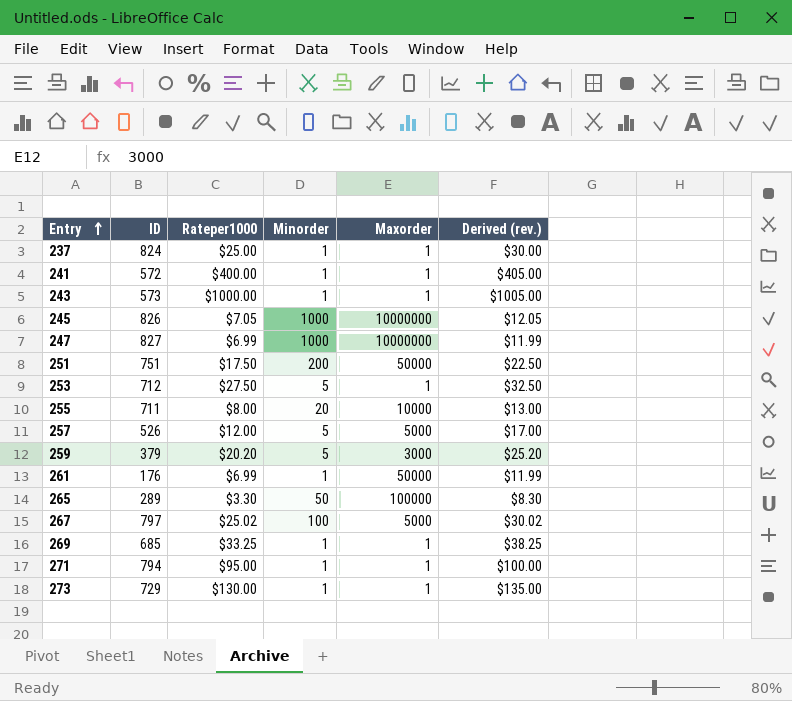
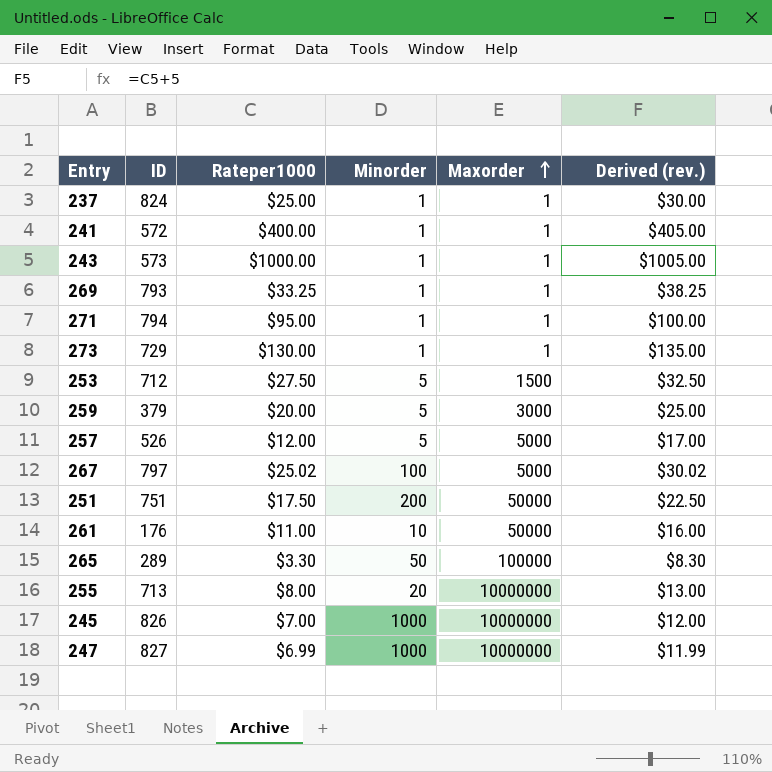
row order: Entry ascending -> Maxorder ascending
269 | ID: 685 -> 793
253 | Maxorder: 1 -> 1500
259 | Rateper1000: $20.20 -> $20.00
259 | Derived (rev.): $25.20 -> $25.00
261 | Rateper1000: $6.99 -> $11.00
261 | Minorder: 1 -> 10
261 | Derived (rev.): $11.99 -> $16.00
255 | ID: 711 -> 713
255 | Maxorder: 10000 -> 10000000
245 | Rateper1000: $7.05 -> $7.00
245 | Derived (rev.): $12.05 -> $12.00

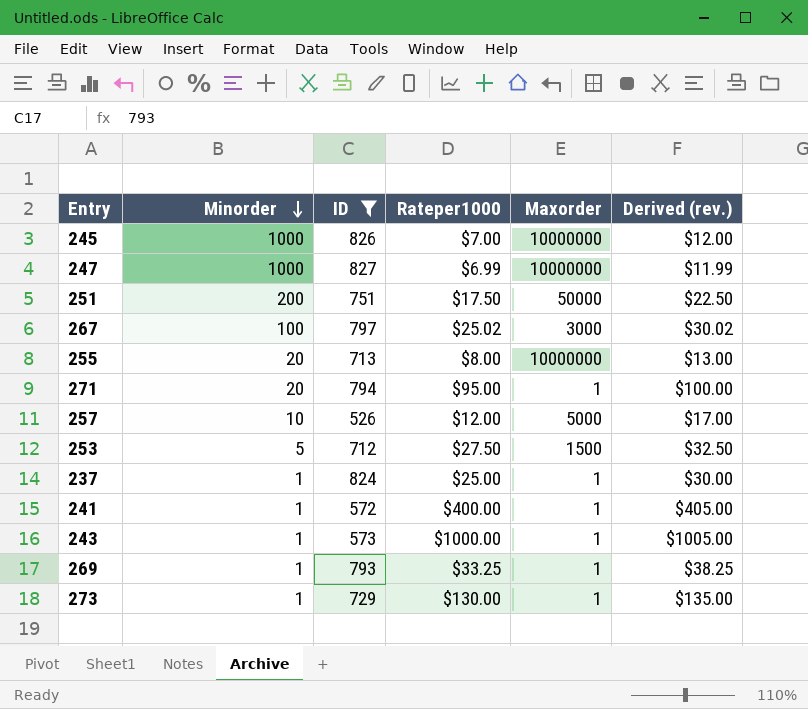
filter: none -> ID >= 526
row order: Maxorder ascending -> Minorder descending
column Minorder | position: 4 -> 2
267 | Maxorder: 5000 -> 3000
271 | Minorder: 1 -> 20
257 | Minorder: 5 -> 10

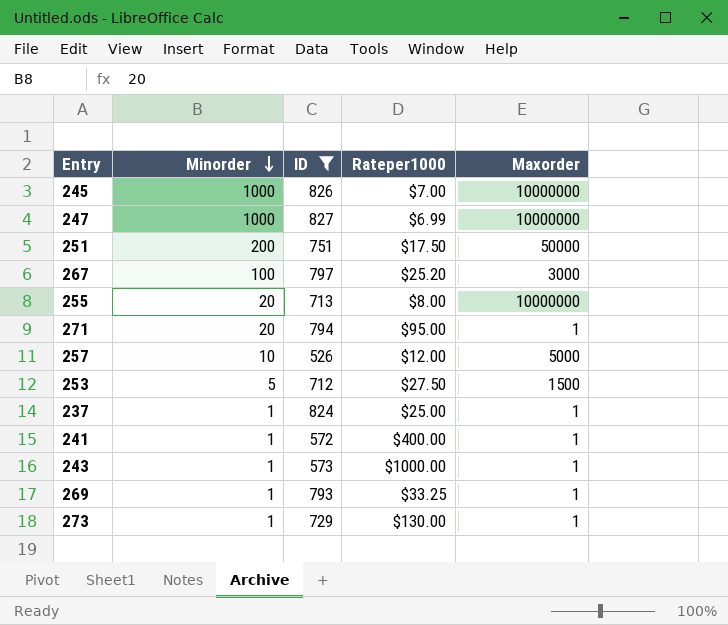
column Derived (rev.) | formula: [Rateper1000] + 5 -> none
267 | Rateper1000: $25.02 -> $25.20

